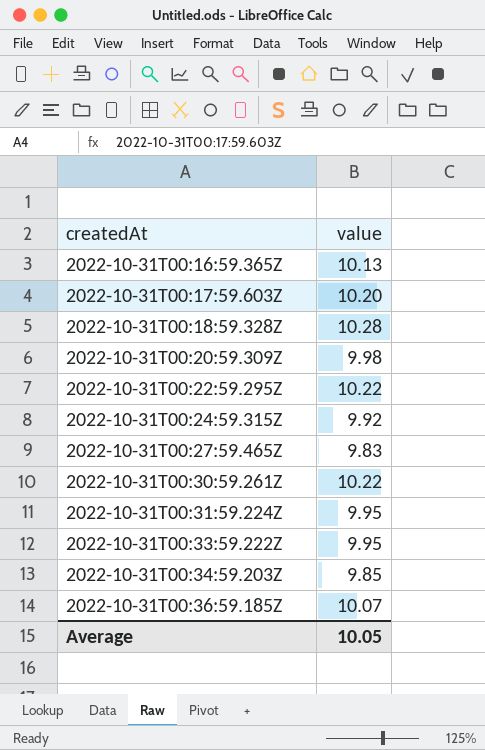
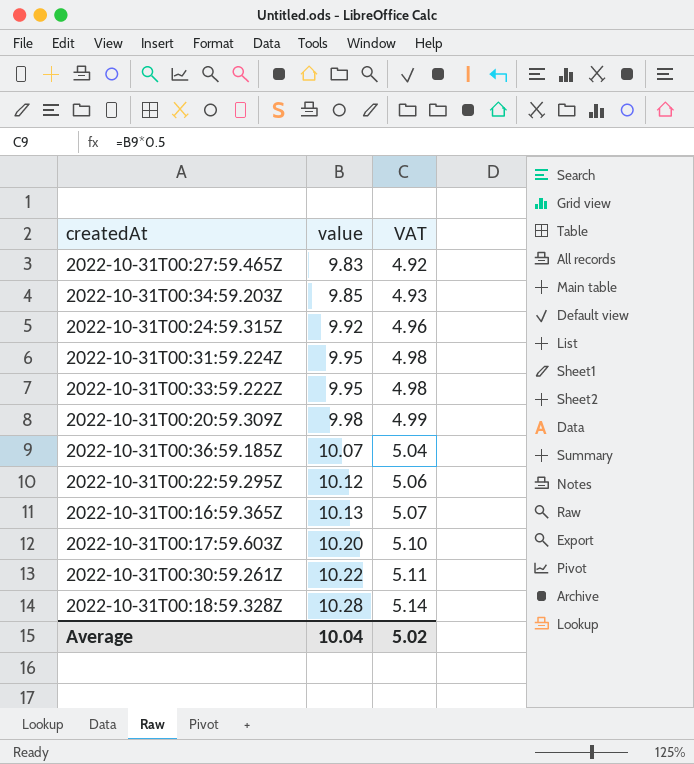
row order: createdAt ascending -> value ascending
column VAT | formula: none -> [value] * 0.5
2022-10-31T00:22:59.295Z | value: 10.22 -> 10.12
Average | value: 10.05 -> 10.04

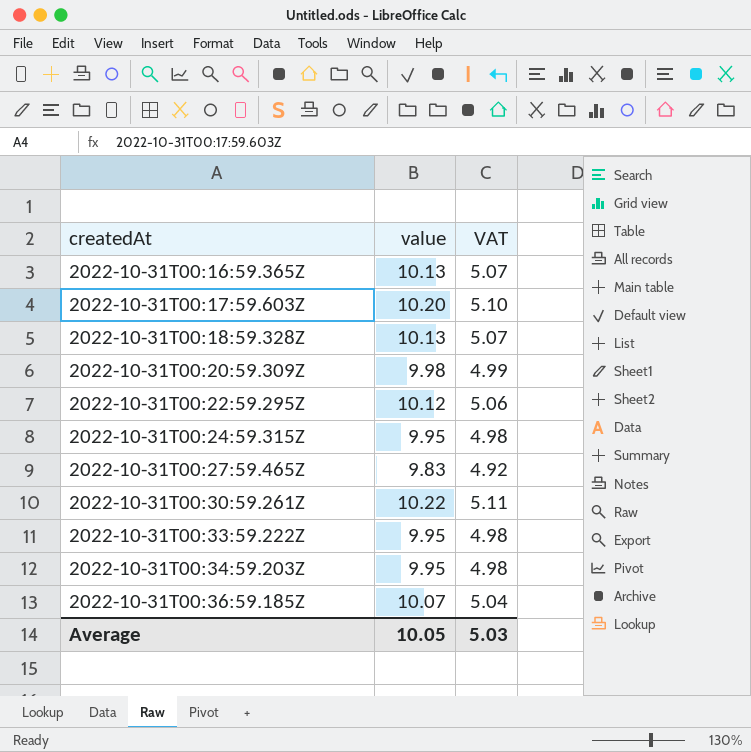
row order: value ascending -> createdAt ascending
row 2022-10-31T00:31:59.224Z: 9.95 | 4.98 -> none
2022-10-31T00:18:59.328Z | value: 10.28 -> 10.13
2022-10-31T00:18:59.328Z | VAT: 5.14 -> 5.07
2022-10-31T00:24:59.315Z | value: 9.92 -> 9.95
2022-10-31T00:24:59.315Z | VAT: 4.96 -> 4.98
2022-10-31T00:34:59.203Z | value: 9.85 -> 9.95
2022-10-31T00:34:59.203Z | VAT: 4.93 -> 4.98
Average | value: 10.04 -> 10.05
Average | VAT: 5.02 -> 5.03

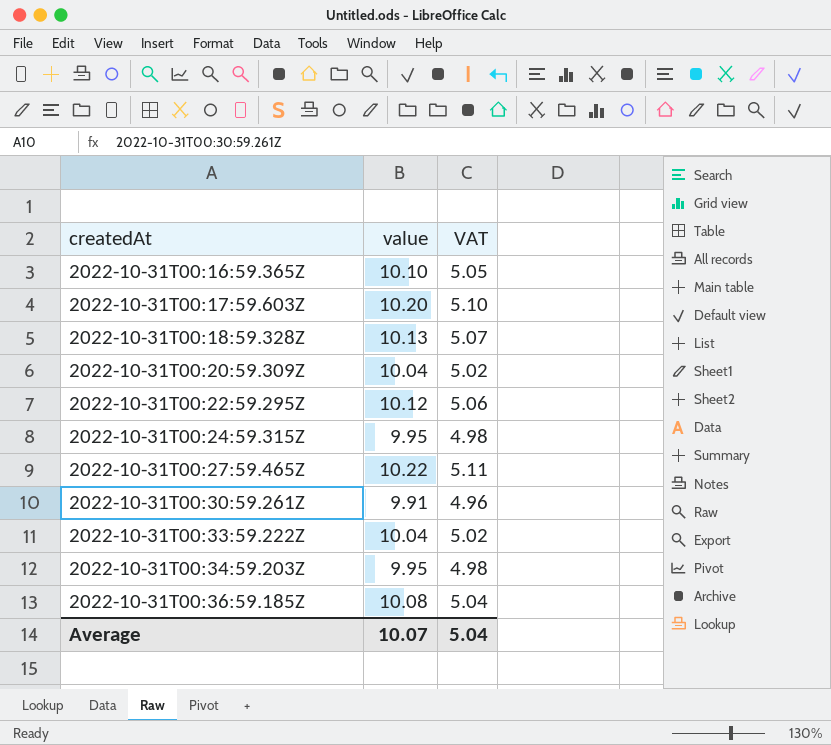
2022-10-31T00:16:59.365Z | value: 10.13 -> 10.10
2022-10-31T00:16:59.365Z | VAT: 5.07 -> 5.05
2022-10-31T00:20:59.309Z | value: 9.98 -> 10.04
2022-10-31T00:20:59.309Z | VAT: 4.99 -> 5.02
2022-10-31T00:27:59.465Z | value: 9.83 -> 10.22
2022-10-31T00:27:59.465Z | VAT: 4.92 -> 5.11
2022-10-31T00:30:59.261Z | value: 10.22 -> 9.91
2022-10-31T00:30:59.261Z | VAT: 5.11 -> 4.96
2022-10-31T00:33:59.222Z | value: 9.95 -> 10.04
2022-10-31T00:33:59.222Z | VAT: 4.98 -> 5.02
2022-10-31T00:36:59.185Z | value: 10.07 -> 10.08
Average | value: 10.05 -> 10.07
Average | VAT: 5.03 -> 5.04

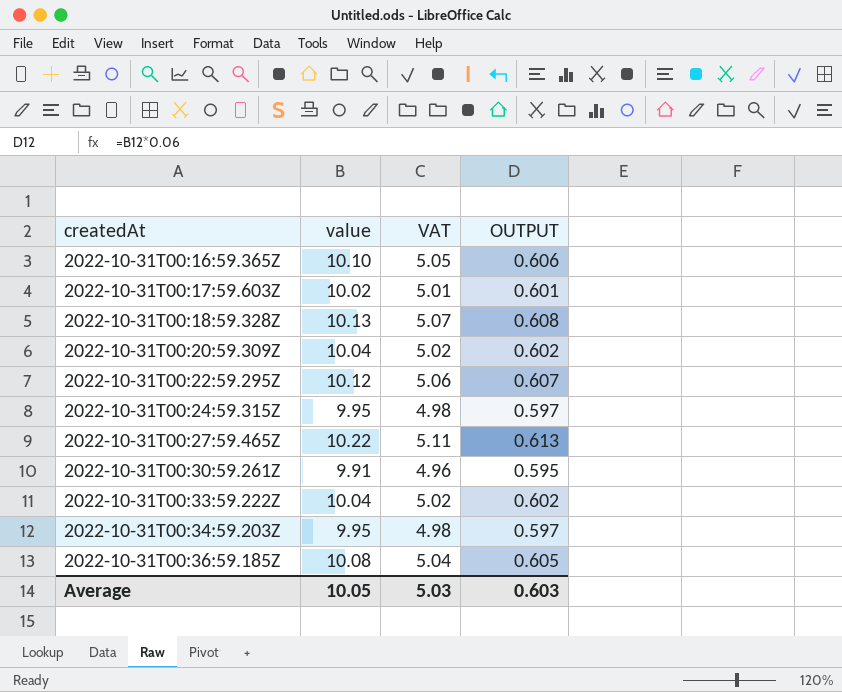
column OUTPUT | formula: none -> [value] * 0.06
2022-10-31T00:17:59.603Z | value: 10.20 -> 10.02
2022-10-31T00:17:59.603Z | VAT: 5.10 -> 5.01
Average | value: 10.07 -> 10.05
Average | VAT: 5.04 -> 5.03

